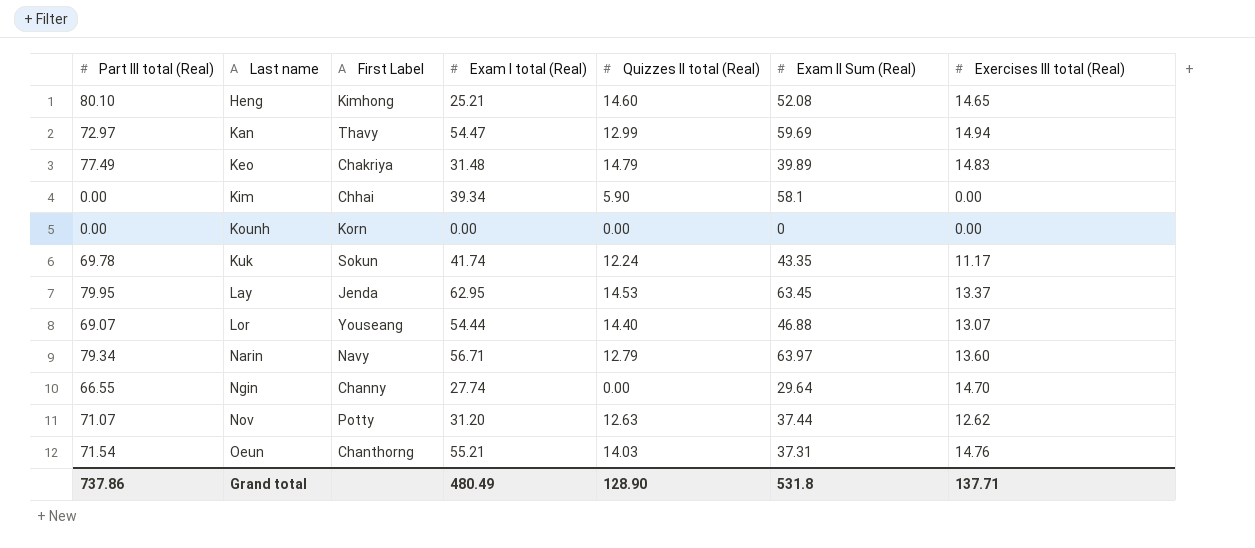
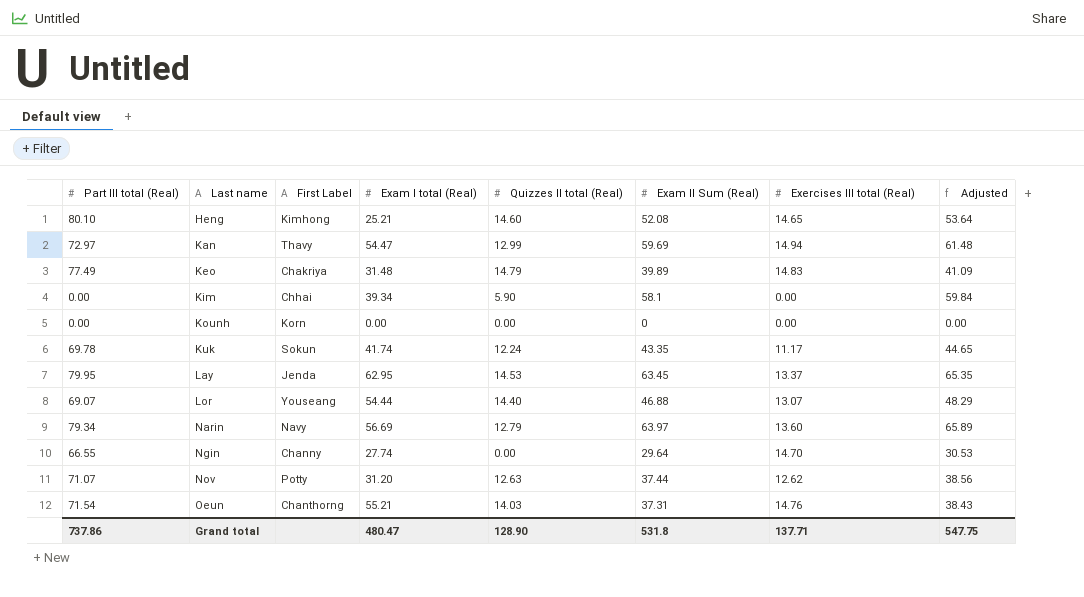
column Adjusted | formula: none -> [Exam II Sum (Real)] * 1.03
Narin | Exam I total (Real): 56.71 -> 56.69
Grand total | Exam I total (Real): 480.49 -> 480.47

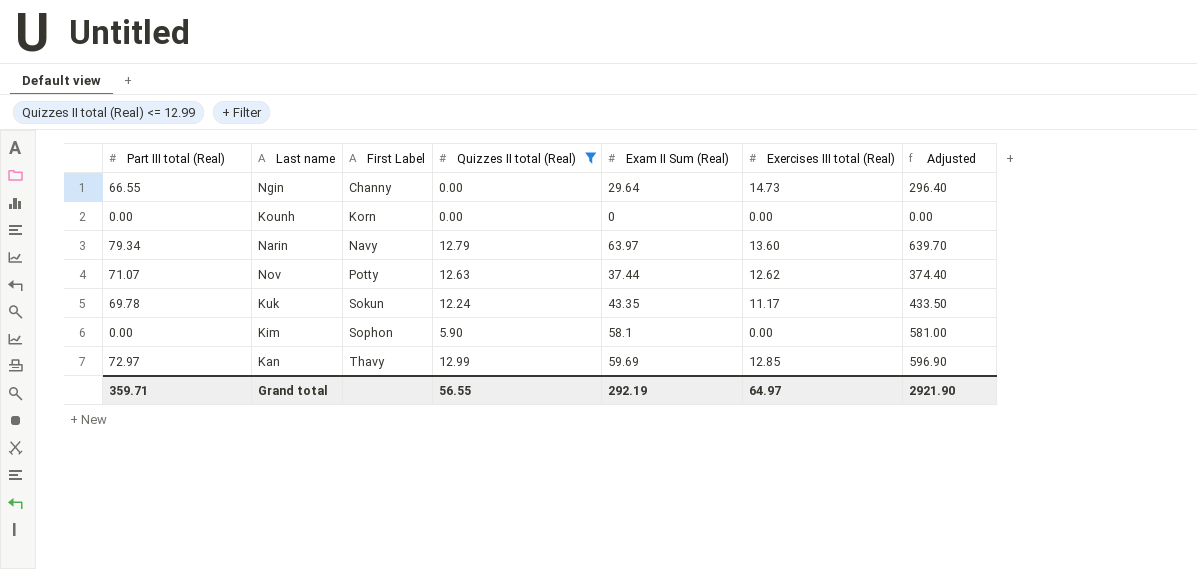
filter: none -> Quizzes II total (Real) <= 12.99
row order: Last name ascending -> First Label ascending
column Exam I total (Real) | position: 4 -> none
column Adjusted | formula: [Exam II Sum (Real)] * 1.03 -> [Exam II Sum (Real)] * 10
Ngin | Exercises III total (Real): 14.70 -> 14.73
Kim | First Label: Chhai -> Sophon
Kan | Exercises III total (Real): 14.94 -> 12.85
Grand total | Part III total (Real): 737.86 -> 359.71
Grand total | Quizzes II total (Real): 128.90 -> 56.55
Grand total | Exam II Sum (Real): 531.8 -> 292.19
Grand total | Exercises III total (Real): 137.71 -> 64.97
Grand total | Adjusted: 547.75 -> 2921.90

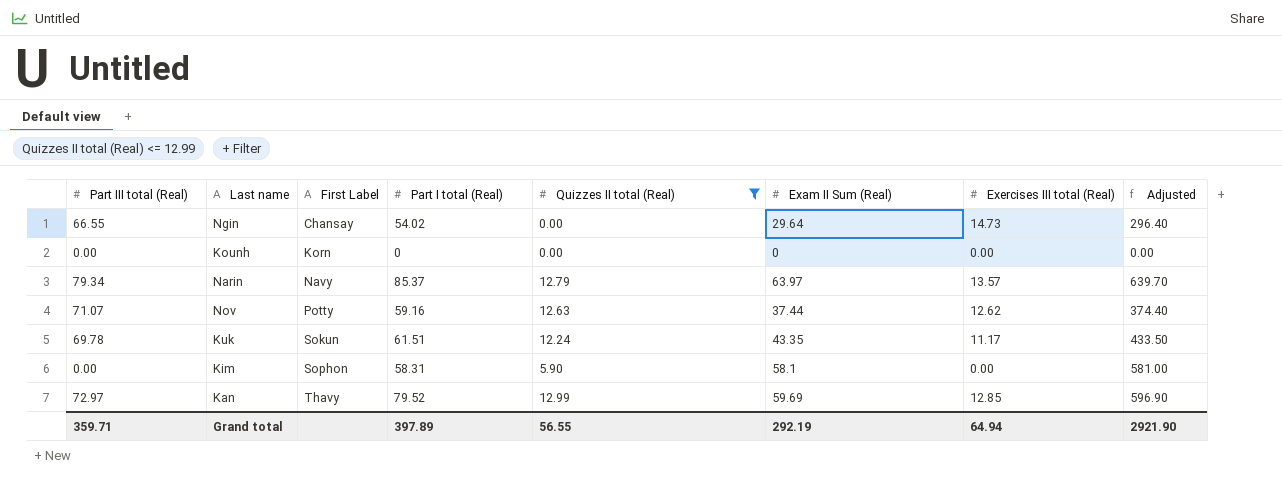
column Part I total (Real) | position: none -> 4
Ngin | First Label: Channy -> Chansay
Narin | Exercises III total (Real): 13.60 -> 13.57
Grand total | Exercises III total (Real): 64.97 -> 64.94

